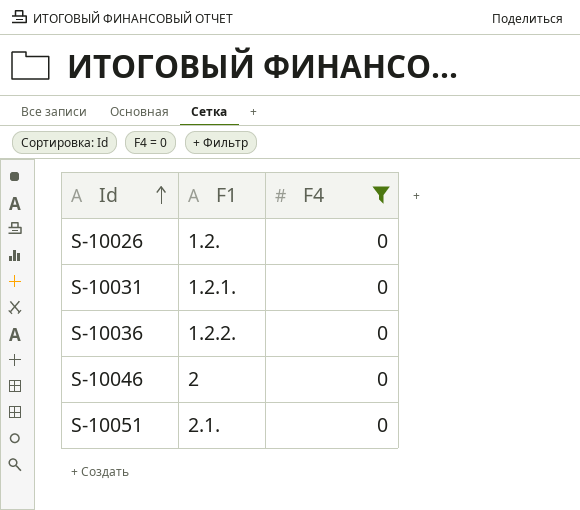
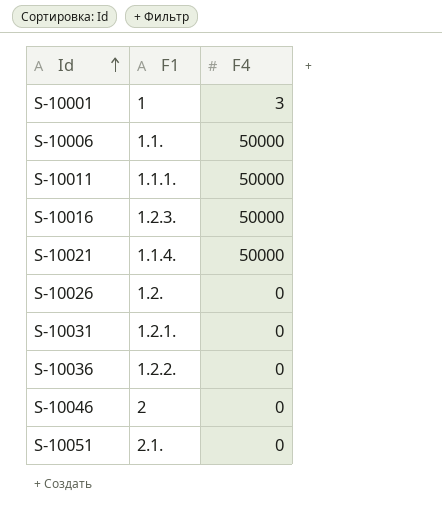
filter: F4 = 0 -> none

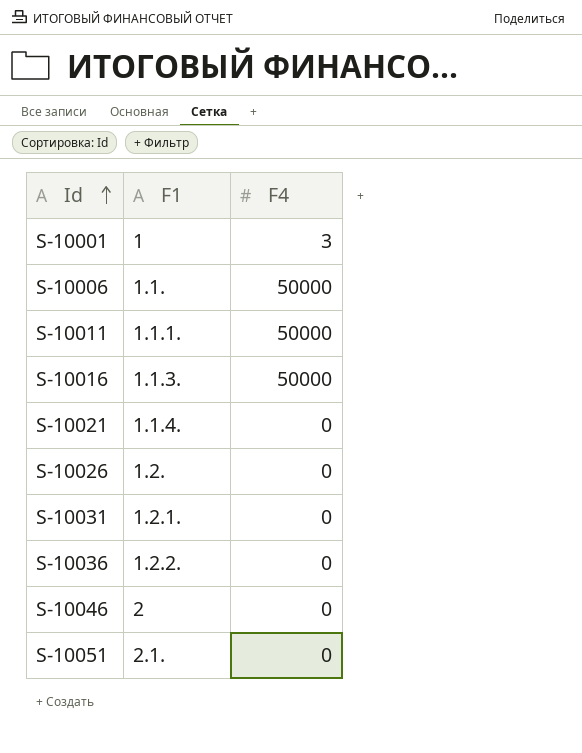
S-10016 | F1: 1.2.3. -> 1.1.3.
S-10021 | F4: 50000 -> 0

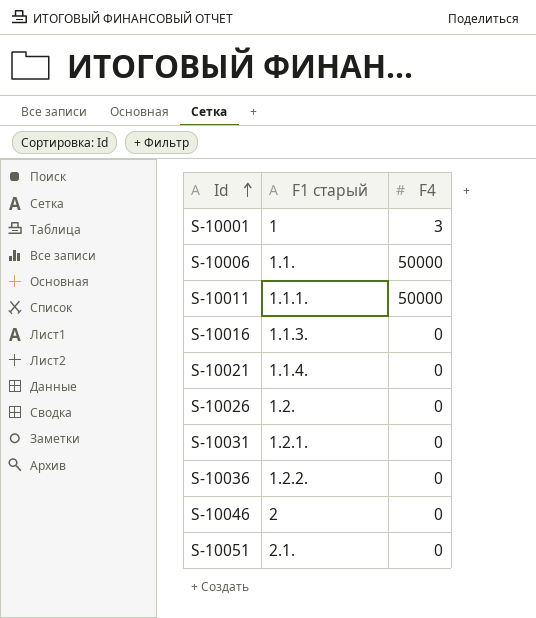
column name: F1 -> F1 старый
S-10016 | F4: 50000 -> 0

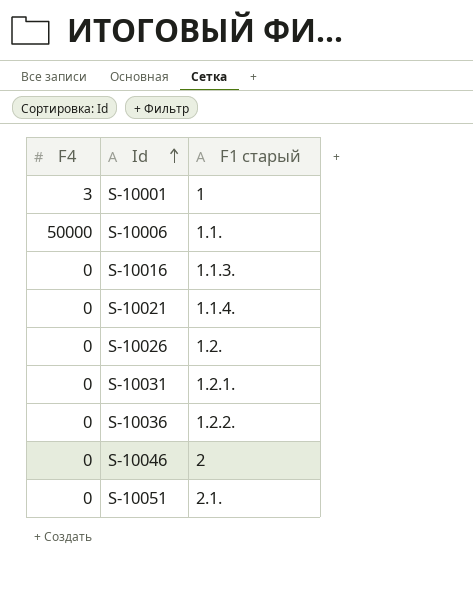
column F4 | position: 3 -> 1
row S-10011: 1.1.1. | 50000 -> none

